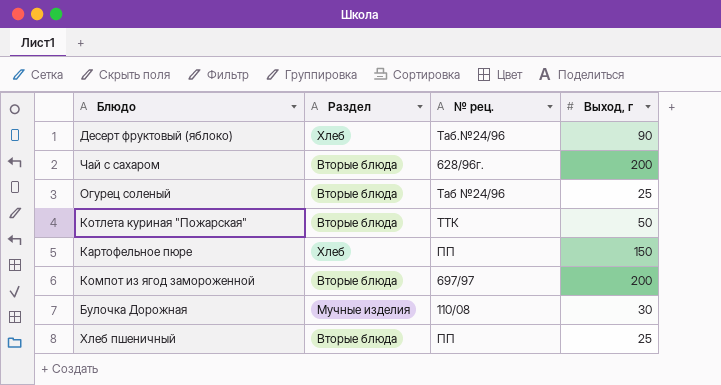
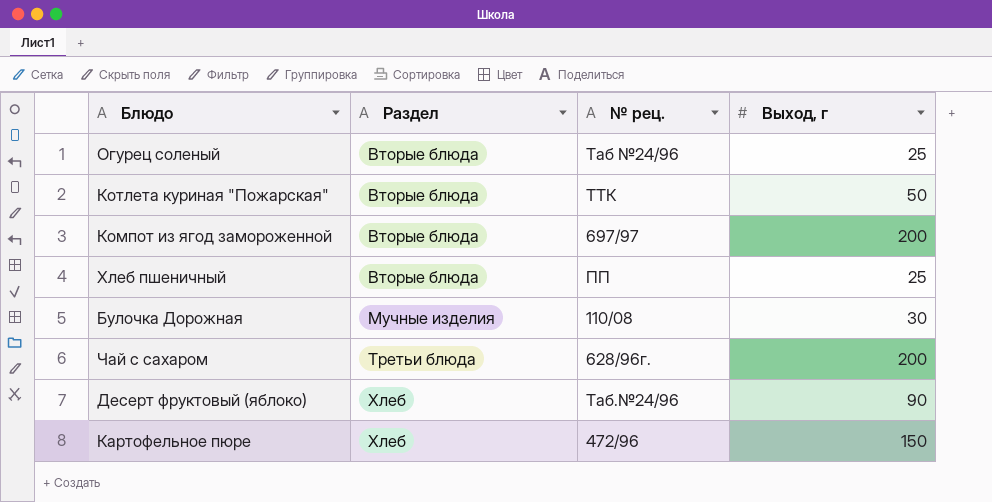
row order: none -> Раздел ascending
Чай с сахаром | Раздел: Вторые блюда -> Третьи блюда
Картофельное пюре | № рец.: ПП -> 472/96

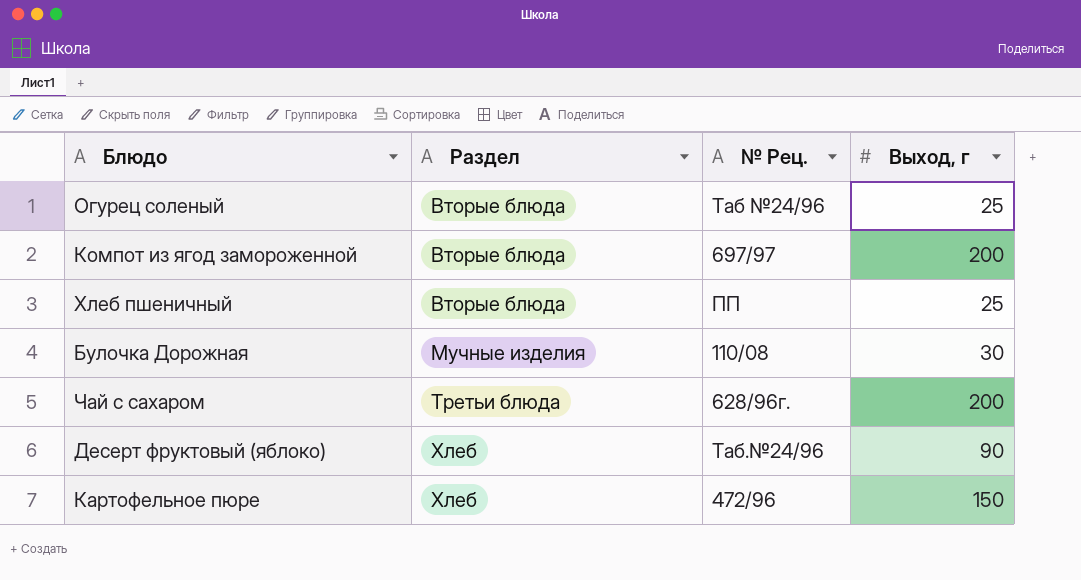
column name: № рец. -> № Рец.
row Котлета куриная "Пожарская": Вторые блюда | ТТК | 50 -> none

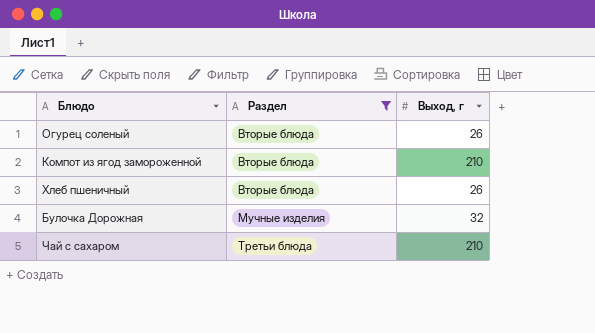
filter: none -> Раздел != Хлеб
column № Рец. | position: 3 -> none
Огурец соленый | Выход, г: 25 -> 26
Компот из ягод замороженной | Выход, г: 200 -> 210
Хлеб пшеничный | Выход, г: 25 -> 26
Булочка Дорожная | Выход, г: 30 -> 32
Чай с сахаром | Выход, г: 200 -> 210

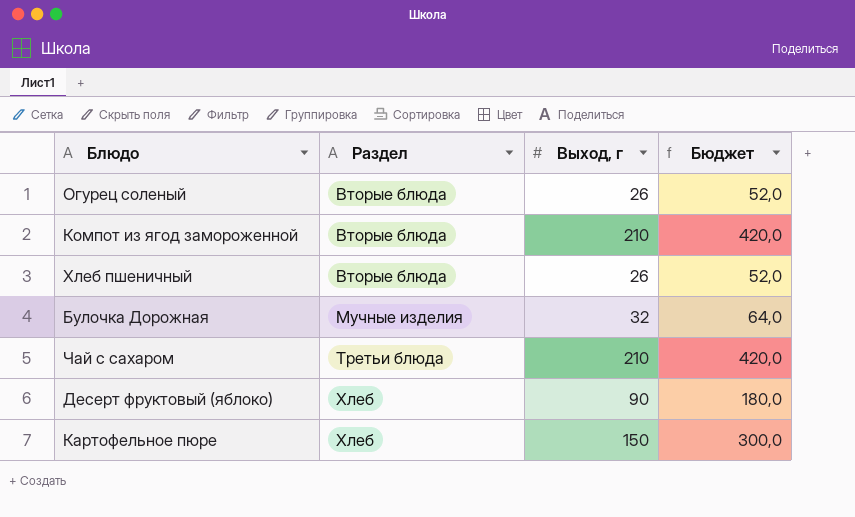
filter: Раздел != Хлеб -> none
column Бюджет | formula: none -> [Выход, г] * 2

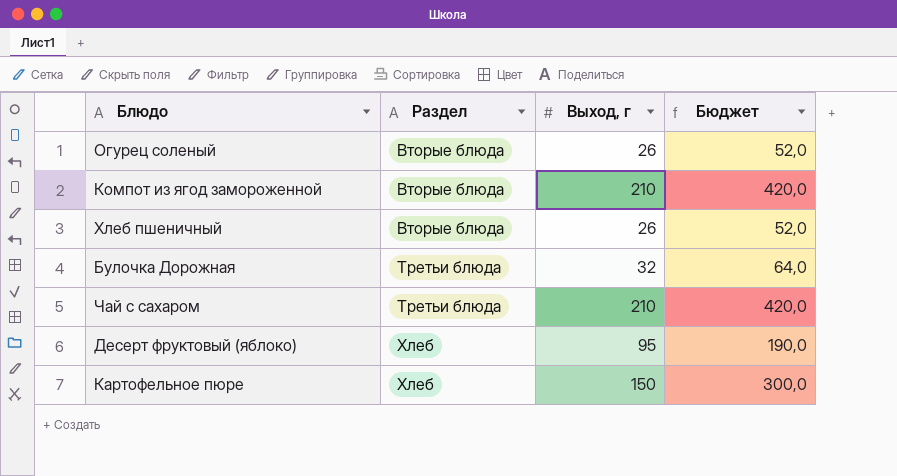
Булочка Дорожная | Раздел: Мучные изделия -> Третьи блюда
Десерт фруктовый (яблоко) | Выход, г: 90 -> 95
Десерт фруктовый (яблоко) | Бюджет: 180,0 -> 190,0

